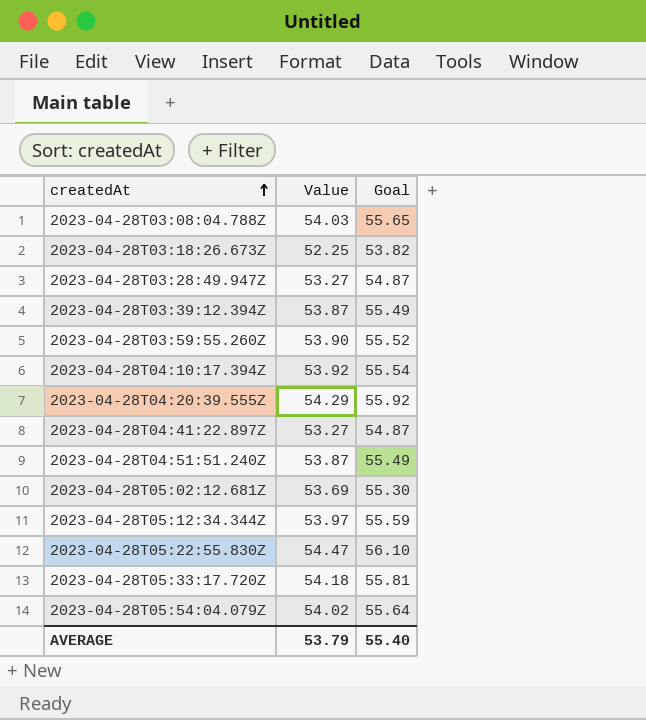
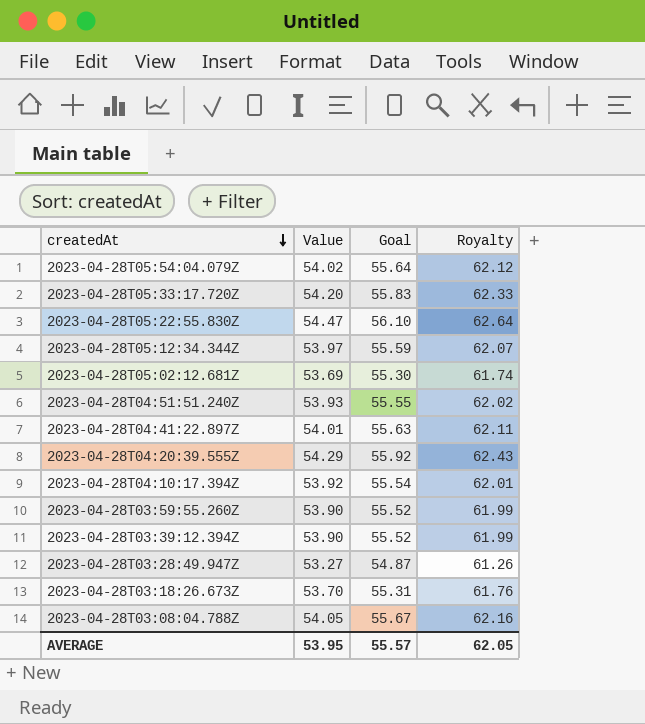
row order: createdAt ascending -> createdAt descending
column Royalty | formula: none -> [Value] * 1.15
2023-04-28T05:33:17.720Z | Value: 54.18 -> 54.20
2023-04-28T05:33:17.720Z | Goal: 55.81 -> 55.83
2023-04-28T04:51:51.240Z | Value: 53.87 -> 53.93
2023-04-28T04:51:51.240Z | Goal: 55.49 -> 55.55
2023-04-28T04:41:22.897Z | Value: 53.27 -> 54.01
2023-04-28T04:41:22.897Z | Goal: 54.87 -> 55.63
2023-04-28T03:39:12.394Z | Value: 53.87 -> 53.90
2023-04-28T03:39:12.394Z | Goal: 55.49 -> 55.52
2023-04-28T03:18:26.673Z | Value: 52.25 -> 53.70
2023-04-28T03:18:26.673Z | Goal: 53.82 -> 55.31
2023-04-28T03:08:04.788Z | Value: 54.03 -> 54.05
2023-04-28T03:08:04.788Z | Goal: 55.65 -> 55.67
AVERAGE | Value: 53.79 -> 53.95
AVERAGE | Goal: 55.40 -> 55.57

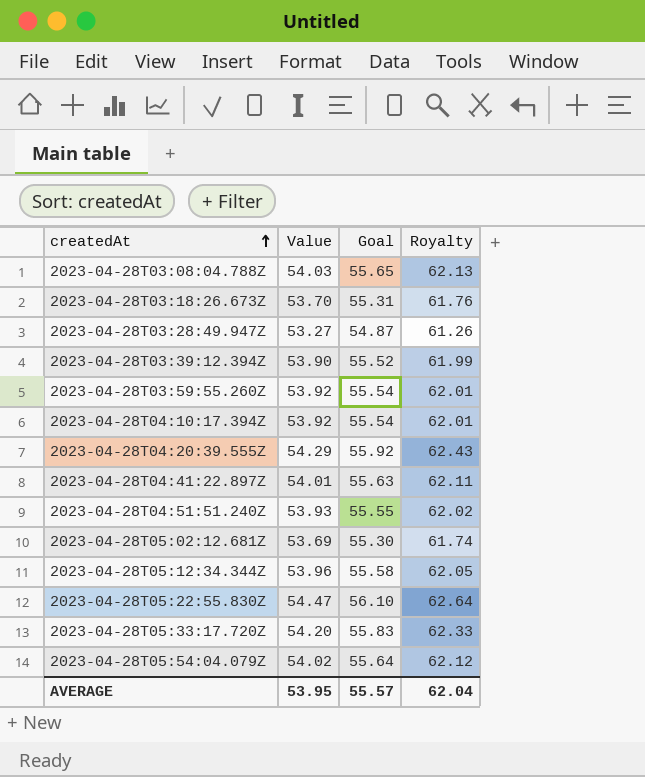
row order: createdAt descending -> createdAt ascending
2023-04-28T03:08:04.788Z | Value: 54.05 -> 54.03
2023-04-28T03:08:04.788Z | Goal: 55.67 -> 55.65
2023-04-28T03:08:04.788Z | Royalty: 62.16 -> 62.13
2023-04-28T03:59:55.260Z | Value: 53.90 -> 53.92
2023-04-28T03:59:55.260Z | Goal: 55.52 -> 55.54
2023-04-28T03:59:55.260Z | Royalty: 61.99 -> 62.01
2023-04-28T05:12:34.344Z | Value: 53.97 -> 53.96
2023-04-28T05:12:34.344Z | Goal: 55.59 -> 55.58
2023-04-28T05:12:34.344Z | Royalty: 62.07 -> 62.05
AVERAGE | Royalty: 62.05 -> 62.04

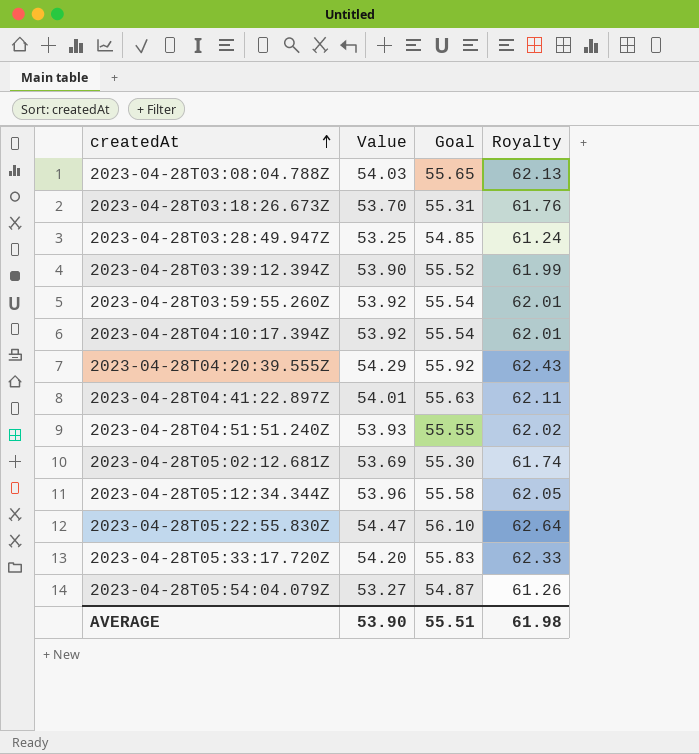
2023-04-28T03:28:49.947Z | Value: 53.27 -> 53.25
2023-04-28T03:28:49.947Z | Goal: 54.87 -> 54.85
2023-04-28T03:28:49.947Z | Royalty: 61.26 -> 61.24
2023-04-28T05:54:04.079Z | Value: 54.02 -> 53.27
2023-04-28T05:54:04.079Z | Goal: 55.64 -> 54.87
2023-04-28T05:54:04.079Z | Royalty: 62.12 -> 61.26
AVERAGE | Value: 53.95 -> 53.90
AVERAGE | Goal: 55.57 -> 55.51
AVERAGE | Royalty: 62.04 -> 61.98

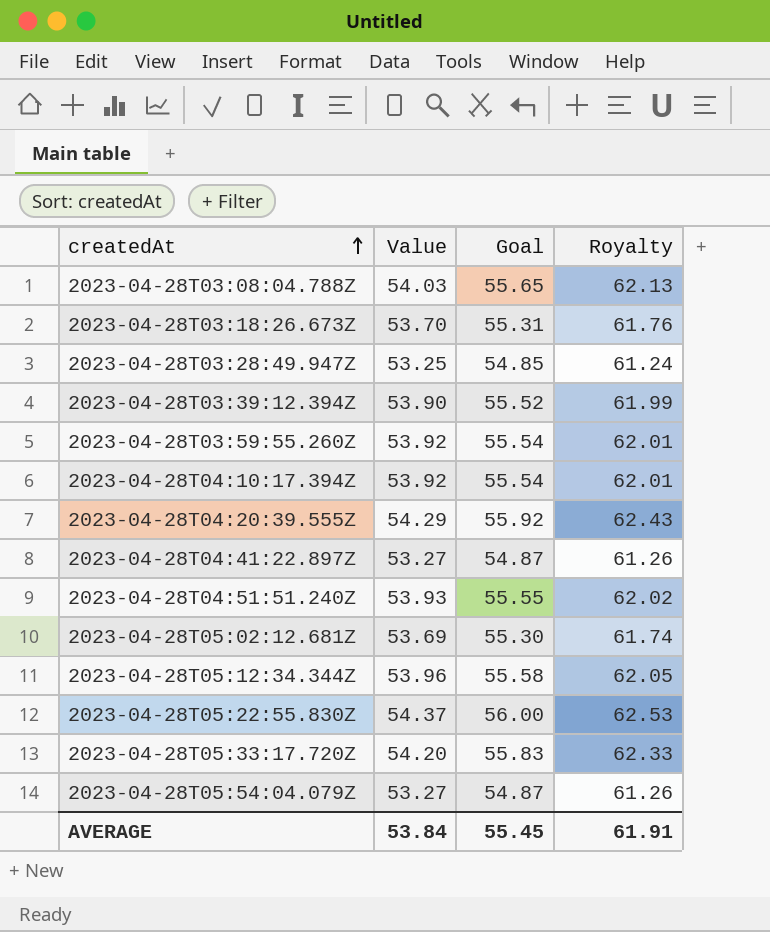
2023-04-28T04:41:22.897Z | Value: 54.01 -> 53.27
2023-04-28T04:41:22.897Z | Goal: 55.63 -> 54.87
2023-04-28T04:41:22.897Z | Royalty: 62.11 -> 61.26
2023-04-28T05:22:55.830Z | Value: 54.47 -> 54.37
2023-04-28T05:22:55.830Z | Goal: 56.10 -> 56.00
2023-04-28T05:22:55.830Z | Royalty: 62.64 -> 62.53
AVERAGE | Value: 53.90 -> 53.84
AVERAGE | Goal: 55.51 -> 55.45
AVERAGE | Royalty: 61.98 -> 61.91

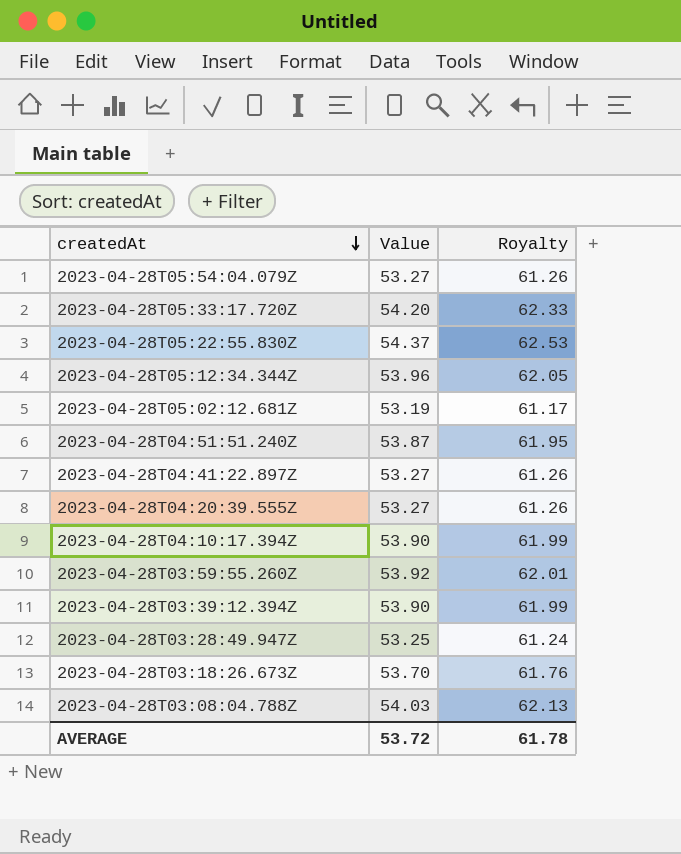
row order: createdAt ascending -> createdAt descending
column Goal | formula: [Value] * 1.03 -> none
2023-04-28T05:02:12.681Z | Value: 53.69 -> 53.19
2023-04-28T05:02:12.681Z | Royalty: 61.74 -> 61.17
2023-04-28T04:51:51.240Z | Value: 53.93 -> 53.87
2023-04-28T04:51:51.240Z | Royalty: 62.02 -> 61.95
2023-04-28T04:20:39.555Z | Value: 54.29 -> 53.27
2023-04-28T04:20:39.555Z | Royalty: 62.43 -> 61.26
2023-04-28T04:10:17.394Z | Value: 53.92 -> 53.90
2023-04-28T04:10:17.394Z | Royalty: 62.01 -> 61.99
AVERAGE | Value: 53.84 -> 53.72
AVERAGE | Royalty: 61.91 -> 61.78

